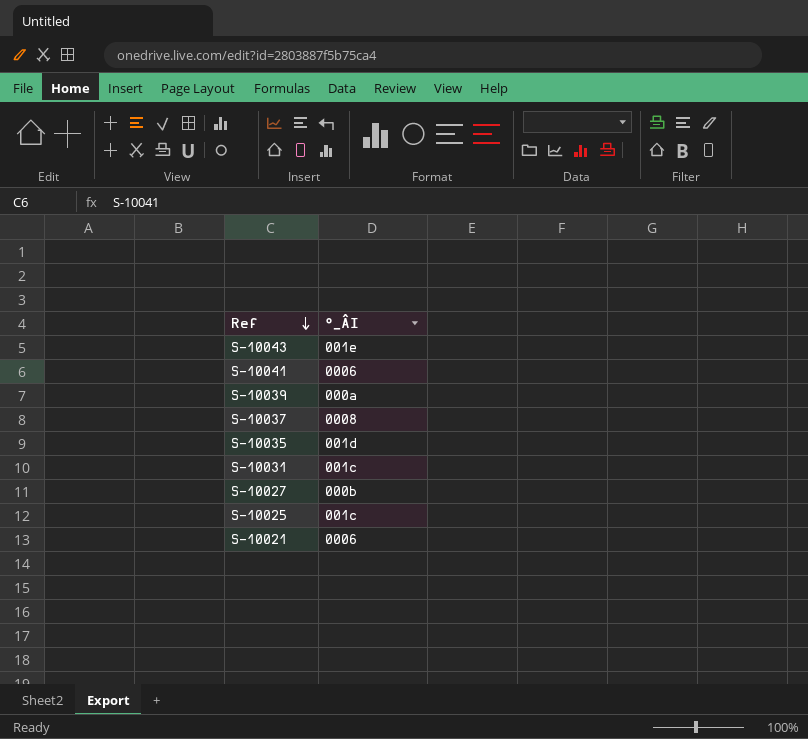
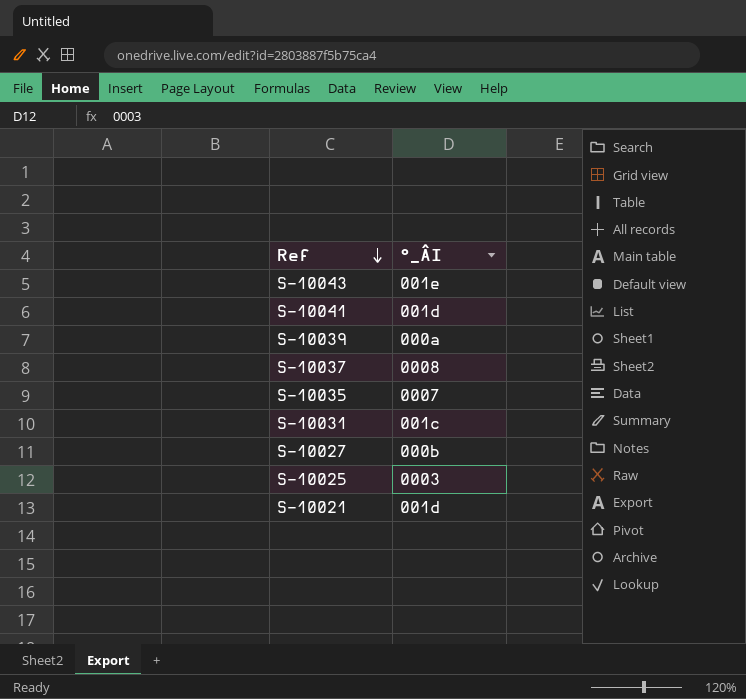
S-10041 | °_ÂI: 0006 -> 001d
S-10035 | °_ÂI: 001d -> 0007
S-10025 | °_ÂI: 001c -> 0003
S-10021 | °_ÂI: 0006 -> 001d

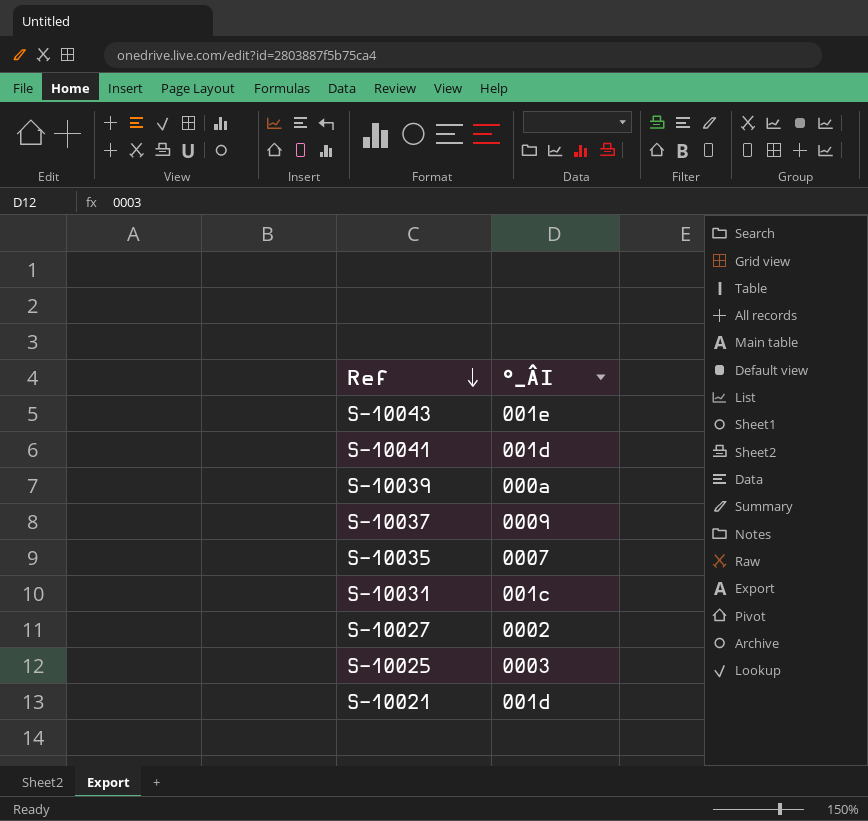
S-10037 | °_ÂI: 0008 -> 0009
S-10027 | °_ÂI: 000b -> 0002

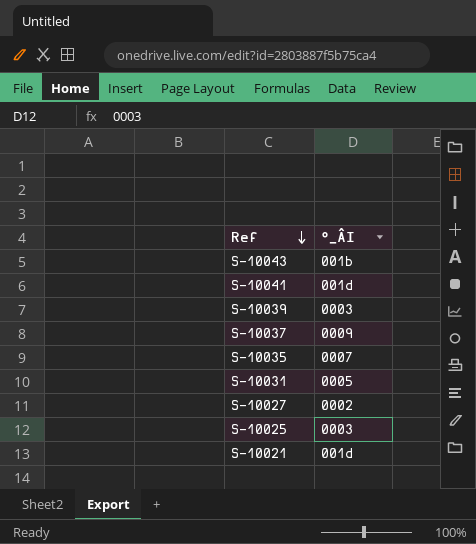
S-10043 | °_ÂI: 001e -> 001b
S-10039 | °_ÂI: 000a -> 0003
S-10031 | °_ÂI: 001c -> 0005

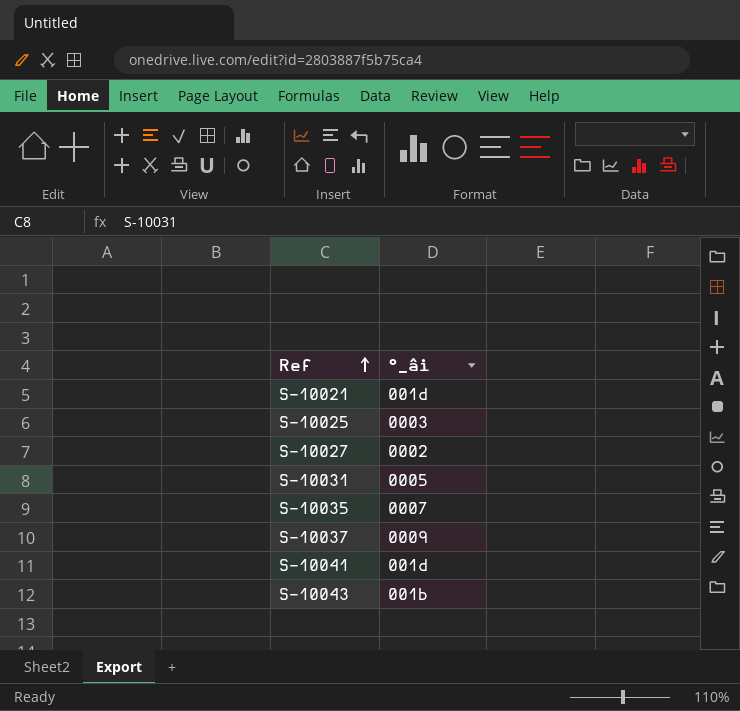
row order: Ref descending -> Ref ascending
column name: °_ÂI -> °_âi
row S-10039: 0003 -> none

